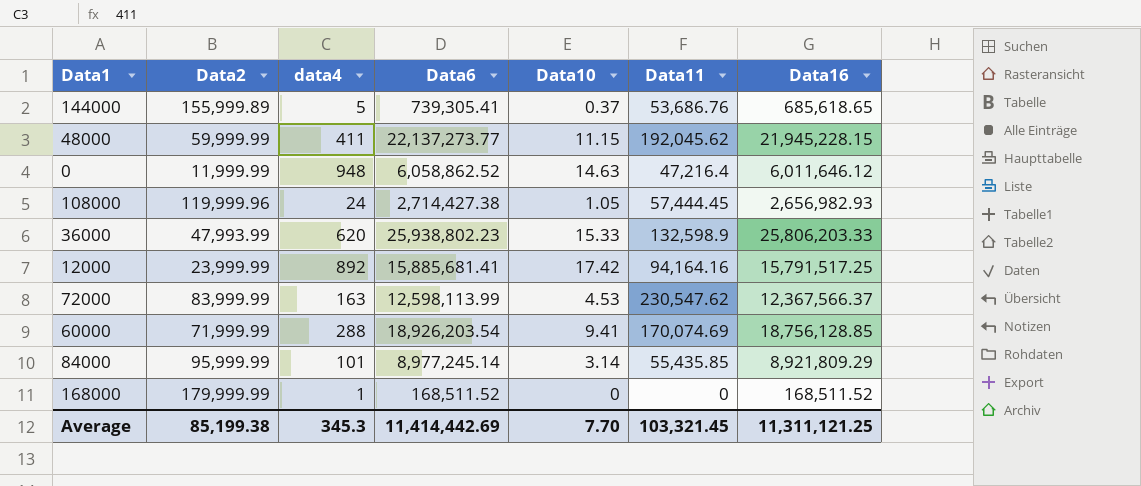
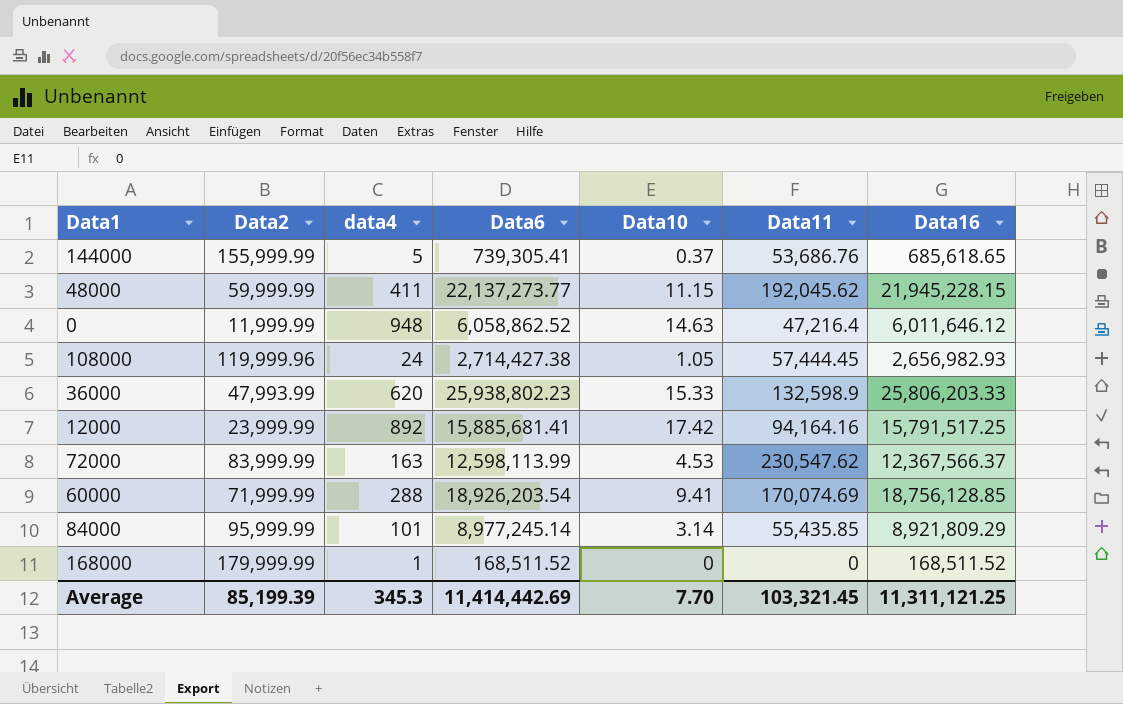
144000 | Data2: 155,999.89 -> 155,999.99
Average | Data2: 85,199.38 -> 85,199.39

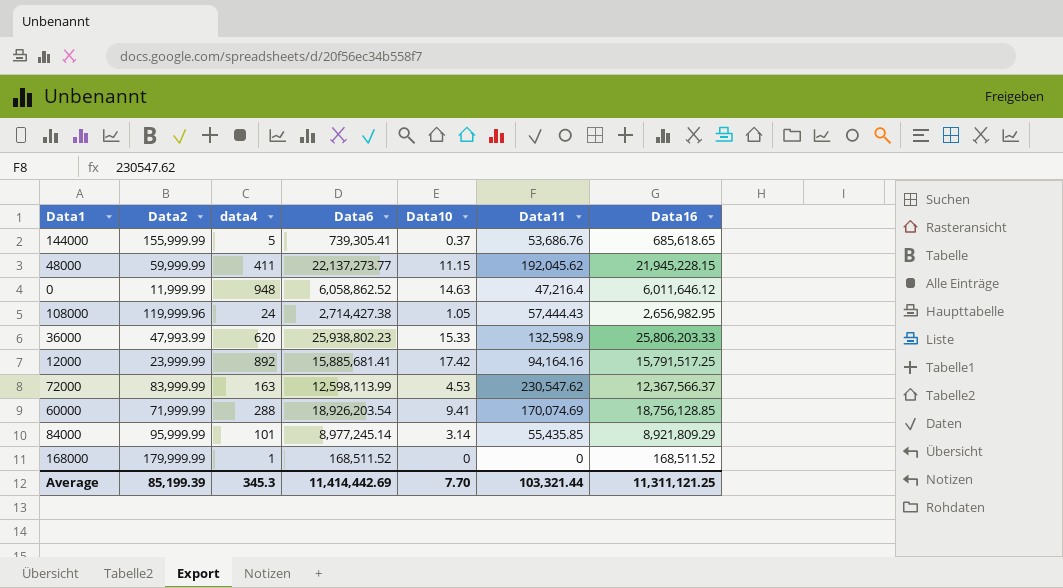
108000 | Data11: 57,444.45 -> 57,444.43
108000 | Data16: 2,656,982.93 -> 2,656,982.95
Average | Data11: 103,321.45 -> 103,321.44

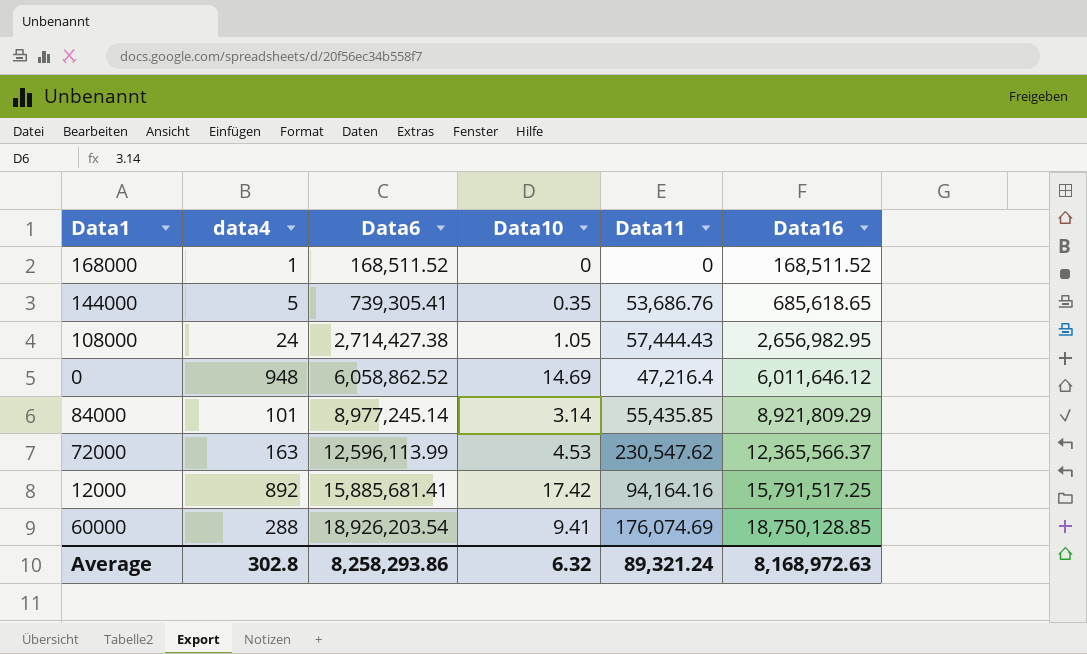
row order: none -> Data6 ascending
column Data2 | position: 2 -> none
row 48000: 59,999.99 | 411 | 22,137,273.77 | 11.15 | 192,045.62 | 21,945,228.15 -> none
row 36000: 47,993.99 | 620 | 25,938,802.23 | 15.33 | 132,598.9 | 25,806,203.33 -> none
144000 | Data10: 0.37 -> 0.35
0 | Data10: 14.63 -> 14.69
72000 | Data6: 12,598,113.99 -> 12,596,113.99
72000 | Data16: 12,367,566.37 -> 12,365,566.37
60000 | Data11: 170,074.69 -> 176,074.69
60000 | Data16: 18,756,128.85 -> 18,750,128.85
Average | data4: 345.3 -> 302.8
Average | Data6: 11,414,442.69 -> 8,258,293.86
Average | Data10: 7.70 -> 6.32
Average | Data11: 103,321.44 -> 89,321.24
Average | Data16: 11,311,121.25 -> 8,168,972.63

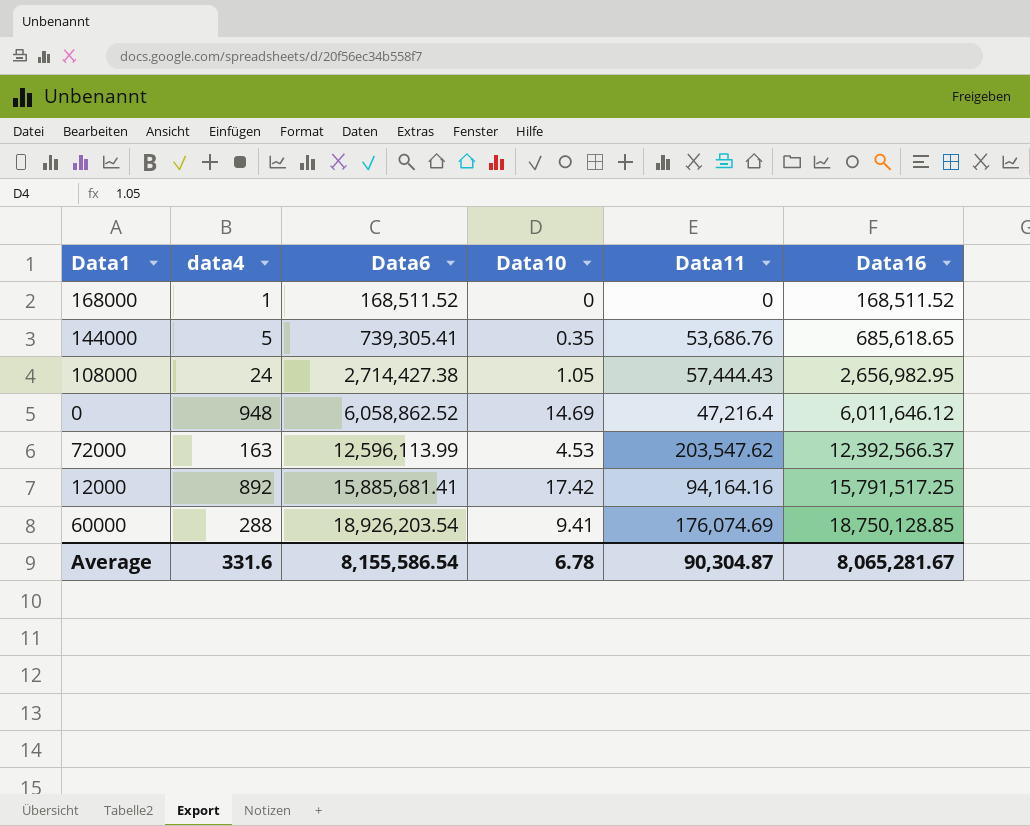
row 84000: 101 | 8,977,245.14 | 3.14 | 55,435.85 | 8,921,809.29 -> none
72000 | Data11: 230,547.62 -> 203,547.62
72000 | Data16: 12,365,566.37 -> 12,392,566.37
Average | data4: 302.8 -> 331.6
Average | Data6: 8,258,293.86 -> 8,155,586.54
Average | Data10: 6.32 -> 6.78
Average | Data11: 89,321.24 -> 90,304.87
Average | Data16: 8,168,972.63 -> 8,065,281.67

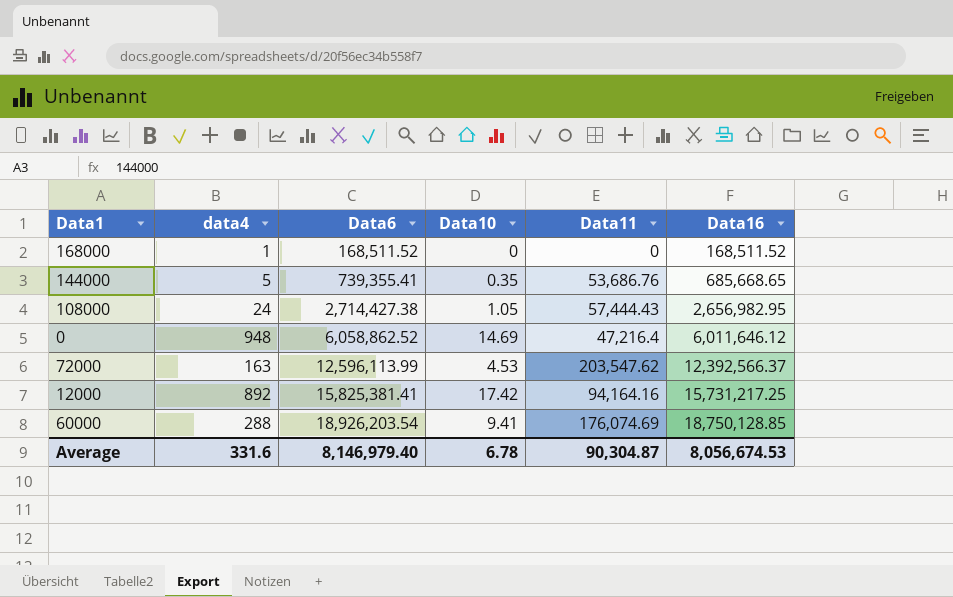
144000 | Data6: 739,305.41 -> 739,355.41
144000 | Data16: 685,618.65 -> 685,668.65
12000 | Data6: 15,885,681.41 -> 15,825,381.41
12000 | Data16: 15,791,517.25 -> 15,731,217.25
Average | Data6: 8,155,586.54 -> 8,146,979.40
Average | Data16: 8,065,281.67 -> 8,056,674.53

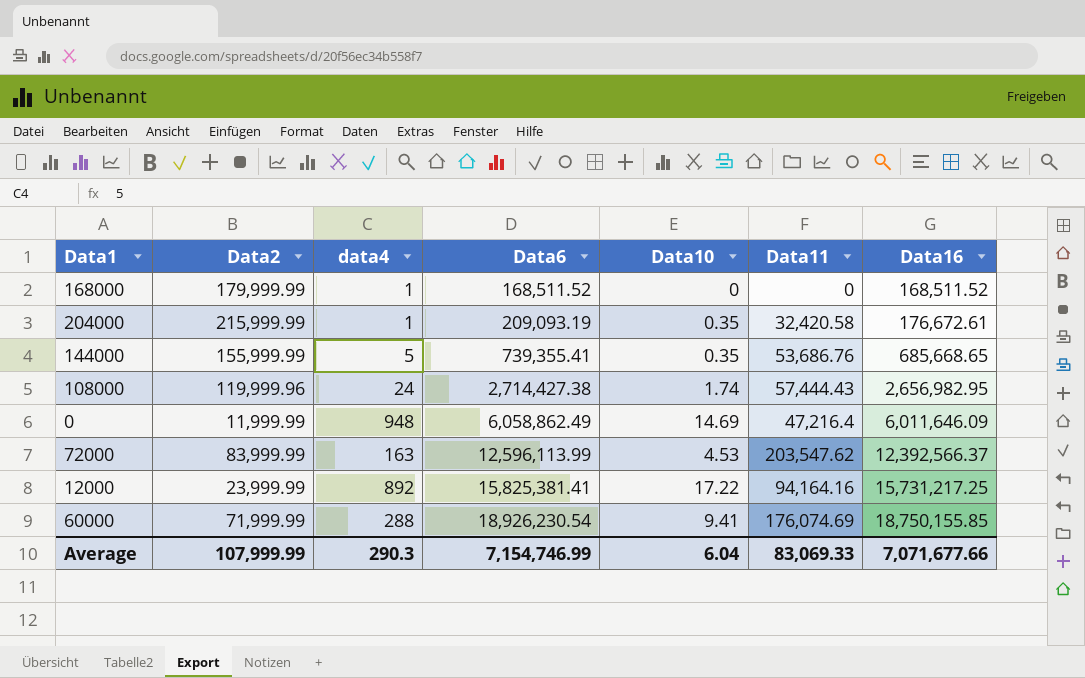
column Data2 | position: none -> 2
row 204000: none -> 215,999.99 | 1 | 209,093.19 | 0.35 | 32,420.58 | 176,672.61
108000 | Data10: 1.05 -> 1.74
0 | Data6: 6,058,862.52 -> 6,058,862.49
0 | Data16: 6,011,646.12 -> 6,011,646.09
12000 | Data10: 17.42 -> 17.22
60000 | Data6: 18,926,203.54 -> 18,926,230.54
60000 | Data16: 18,750,128.85 -> 18,750,155.85
Average | data4: 331.6 -> 290.3
Average | Data6: 8,146,979.40 -> 7,154,746.99
Average | Data10: 6.78 -> 6.04
Average | Data11: 90,304.87 -> 83,069.33
Average | Data16: 8,056,674.53 -> 7,071,677.66

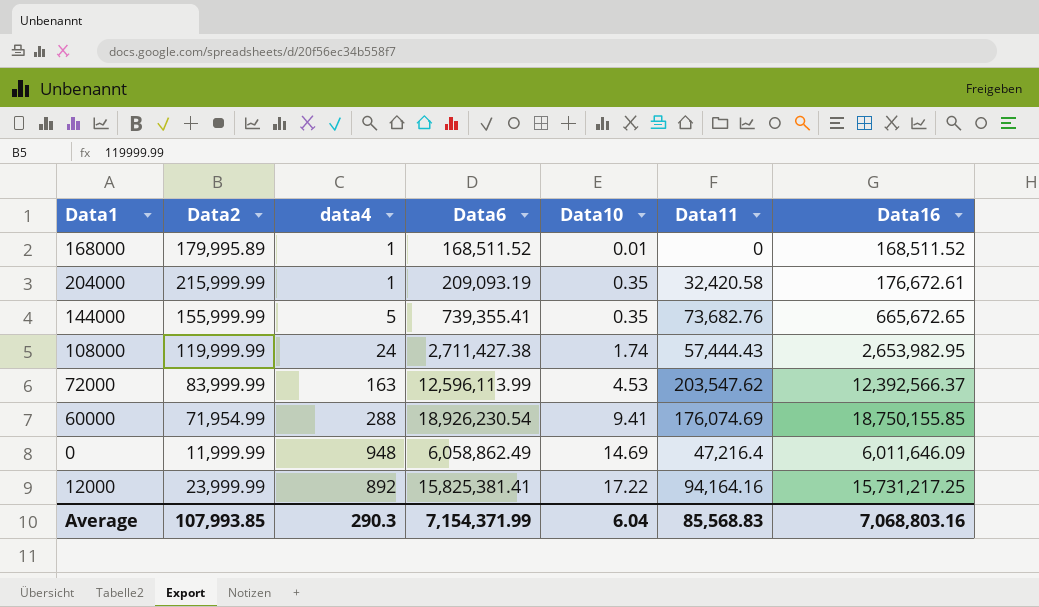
row order: Data6 ascending -> Data10 ascending
168000 | Data2: 179,999.99 -> 179,995.89
168000 | Data10: 0 -> 0.01
144000 | Data11: 53,686.76 -> 73,682.76
144000 | Data16: 685,668.65 -> 665,672.65
108000 | Data2: 119,999.96 -> 119,999.99
108000 | Data6: 2,714,427.38 -> 2,711,427.38
108000 | Data16: 2,656,982.95 -> 2,653,982.95
60000 | Data2: 71,999.99 -> 71,954.99
Average | Data2: 107,999.99 -> 107,993.85
Average | Data6: 7,154,746.99 -> 7,154,371.99
Average | Data11: 83,069.33 -> 85,568.83
Average | Data16: 7,071,677.66 -> 7,068,803.16

